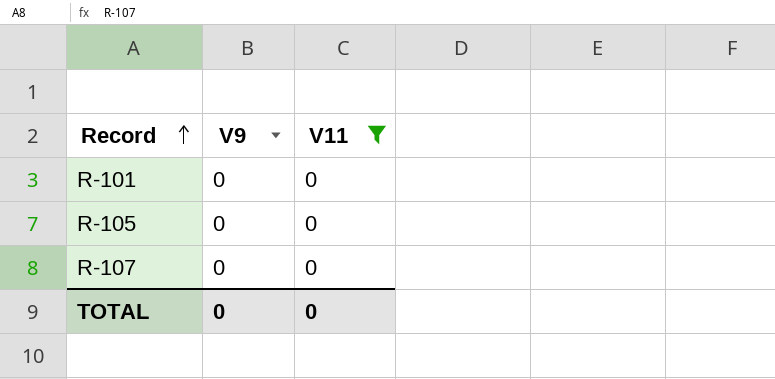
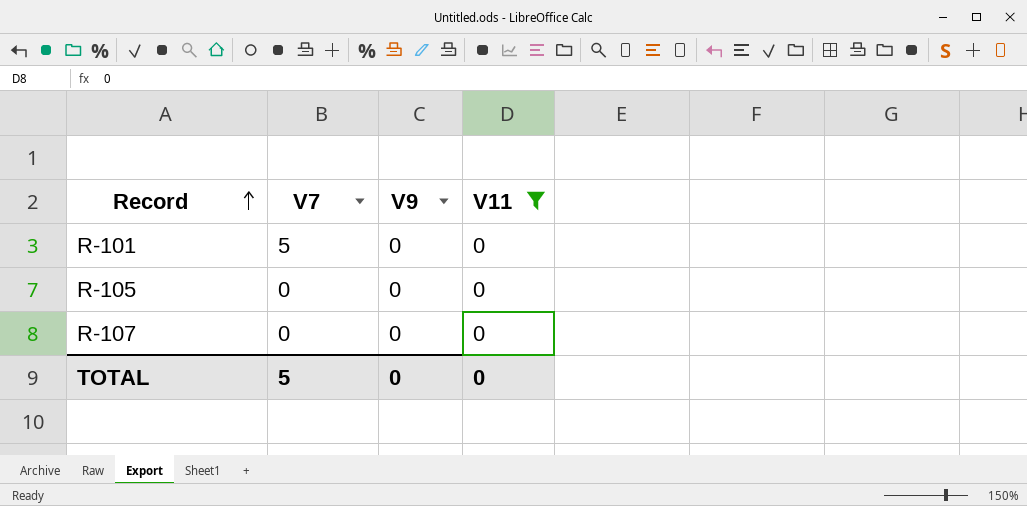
column V7 | position: none -> 2

